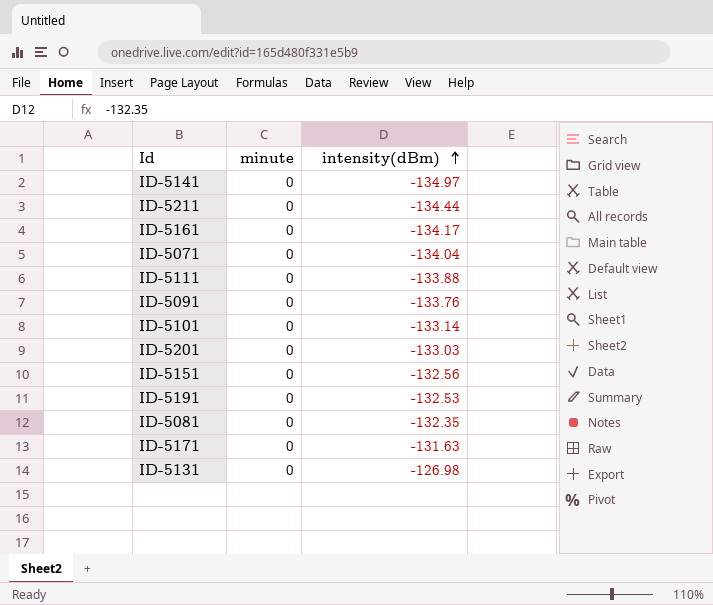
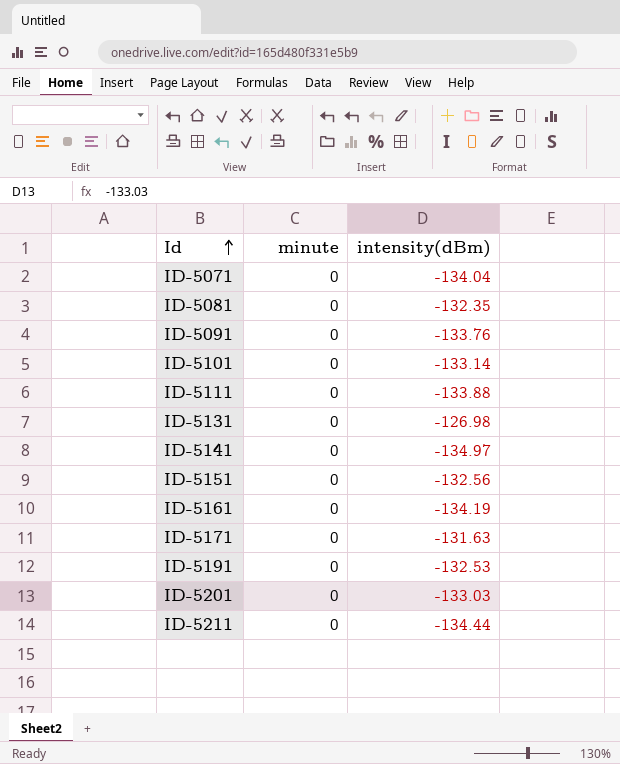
row order: intensity(dBm) ascending -> Id ascending
ID-5161 | intensity(dBm): -134.17 -> -134.19

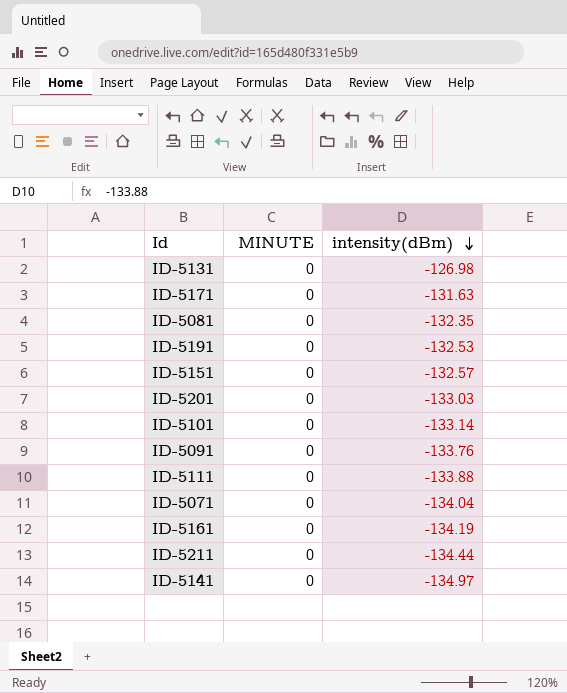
row order: Id ascending -> intensity(dBm) descending
column name: minute -> MINUTE
ID-5151 | intensity(dBm): -132.56 -> -132.57

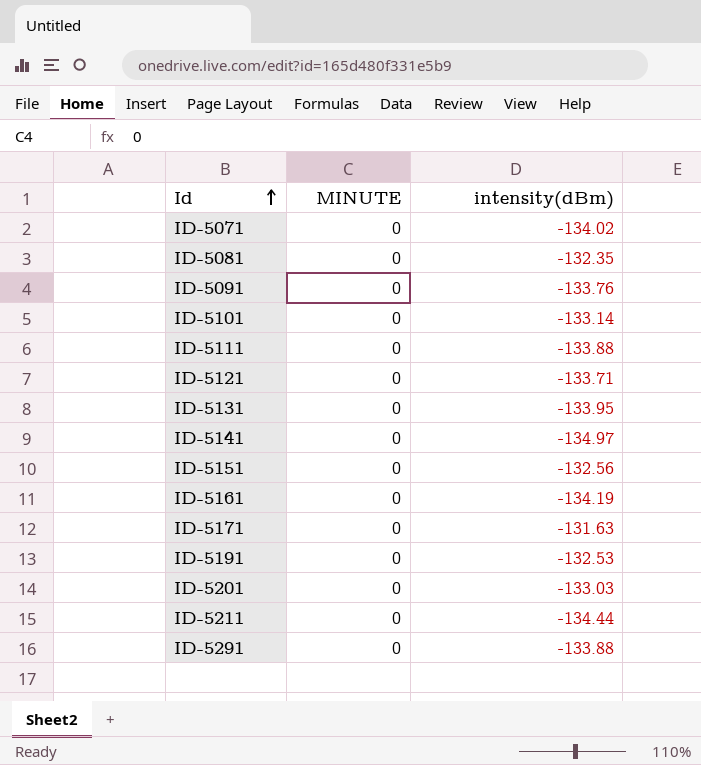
row order: intensity(dBm) descending -> Id ascending
ID-5071 | intensity(dBm): -134.04 -> -134.02
row ID-5121: none -> 0 | -133.71
ID-5131 | intensity(dBm): -126.98 -> -133.95
ID-5151 | intensity(dBm): -132.57 -> -132.56
row ID-5291: none -> 0 | -133.88

